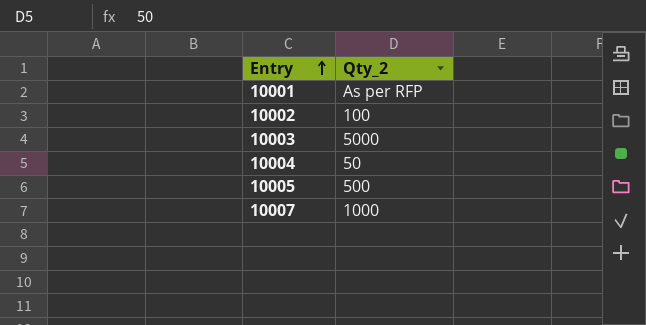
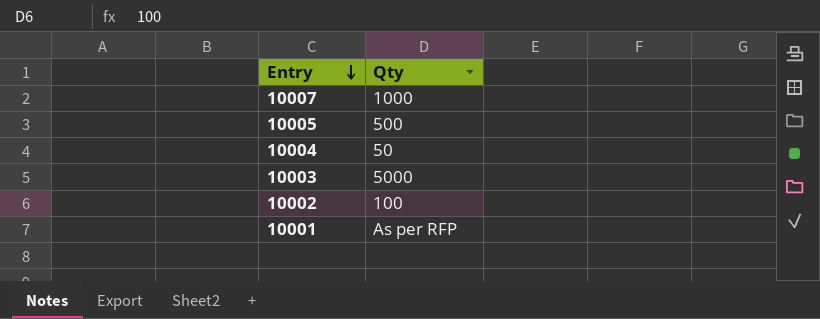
row order: Entry ascending -> Entry descending
column name: Qty_2 -> Qty

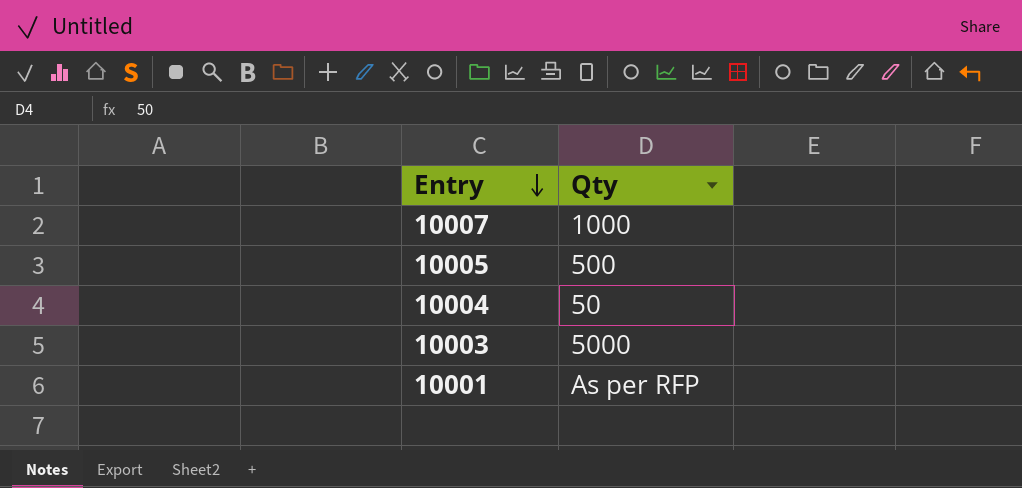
row 10002: 100 -> none

